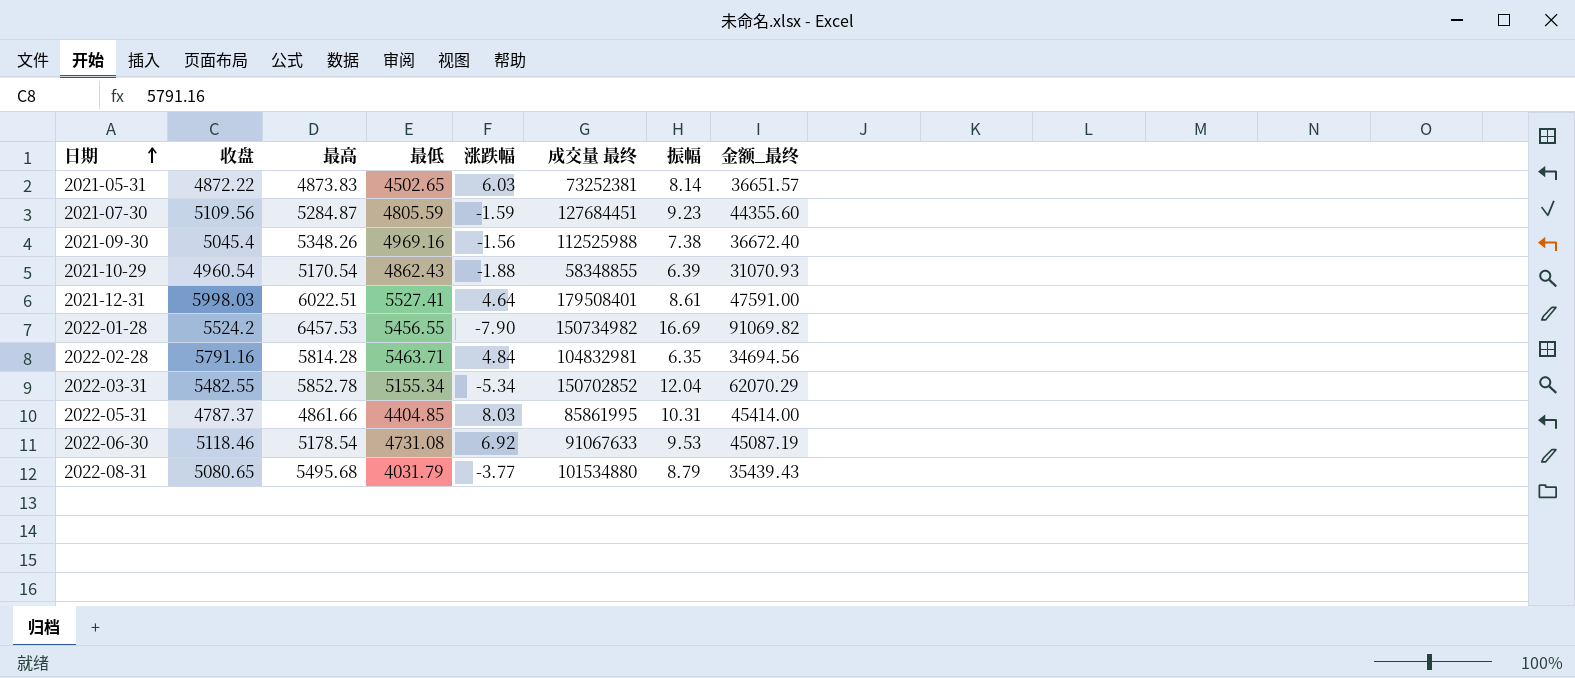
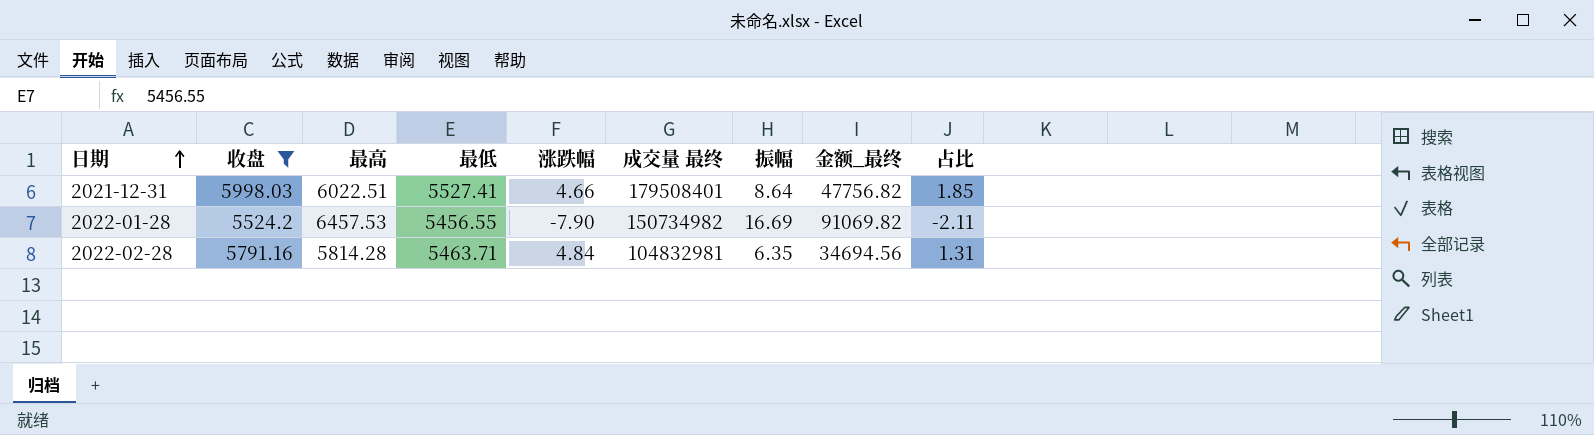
filter: none -> 收盘 >= 5524.2
column 占比 | formula: none -> [振幅] / [涨跌幅]
2021-12-31 | 涨跌幅: 4.64 -> 4.66
2021-12-31 | 振幅: 8.61 -> 8.64
2021-12-31 | 金额_最终: 47591.00 -> 47756.82

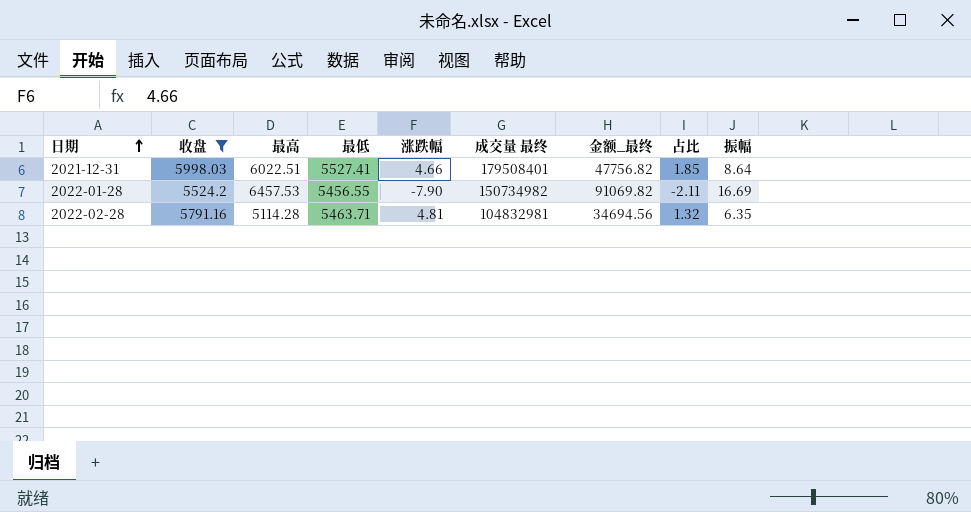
column 振幅 | position: 7 -> 9
2022-02-28 | 最高: 5814.28 -> 5114.28
2022-02-28 | 涨跌幅: 4.84 -> 4.81
2022-02-28 | 占比: 1.31 -> 1.32

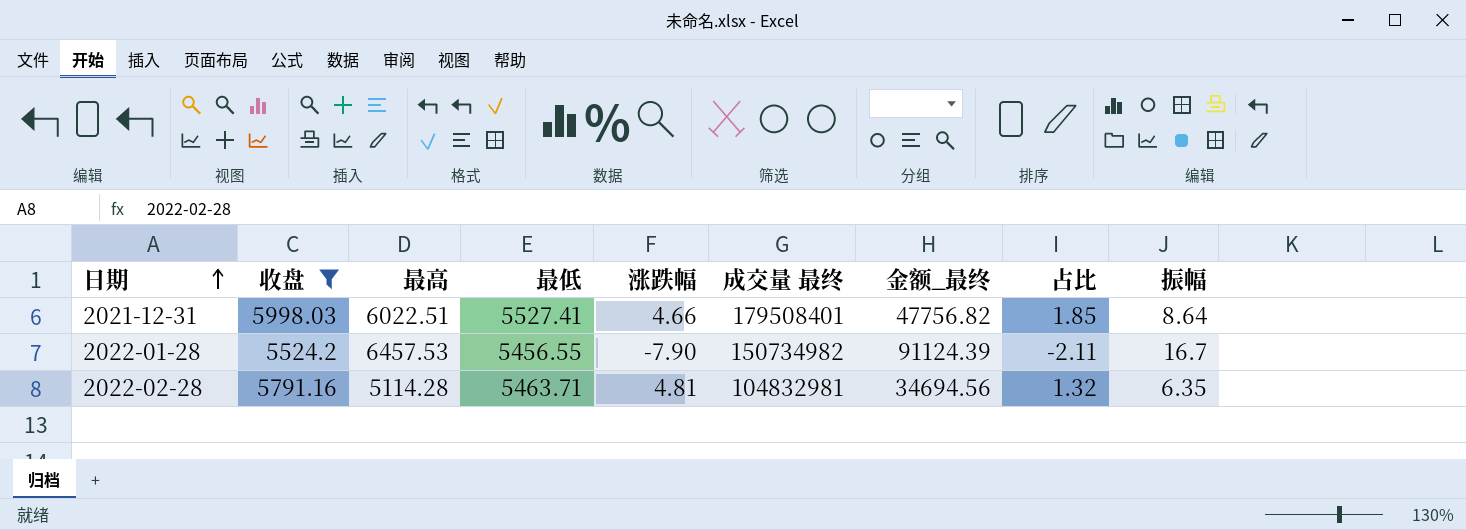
2022-01-28 | 金额_最终: 91069.82 -> 91124.39
2022-01-28 | 振幅: 16.69 -> 16.7

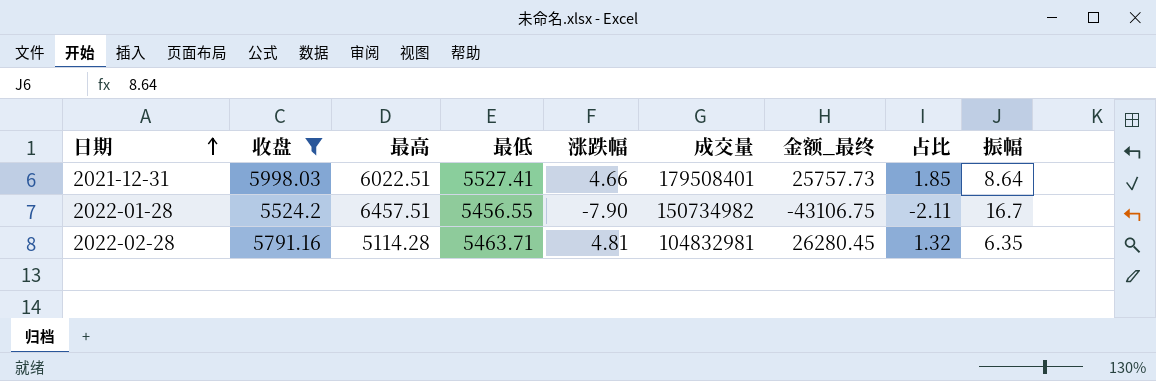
column name: 成交量 最终 -> 成交量
column 金额_最终 | formula: [最低] * [振幅] -> [最低] * [涨跌幅]
2022-01-28 | 最高: 6457.53 -> 6457.51

